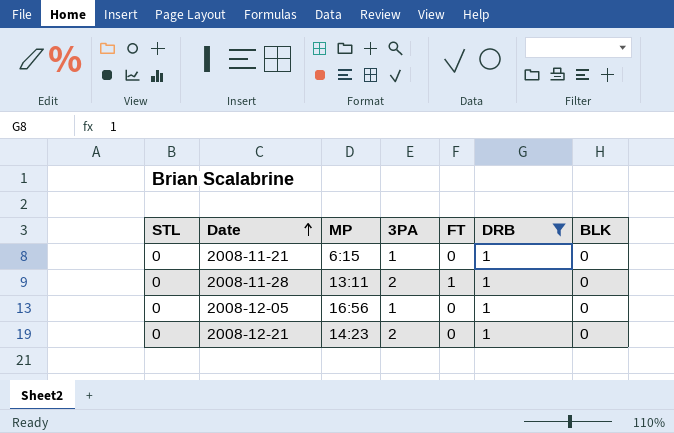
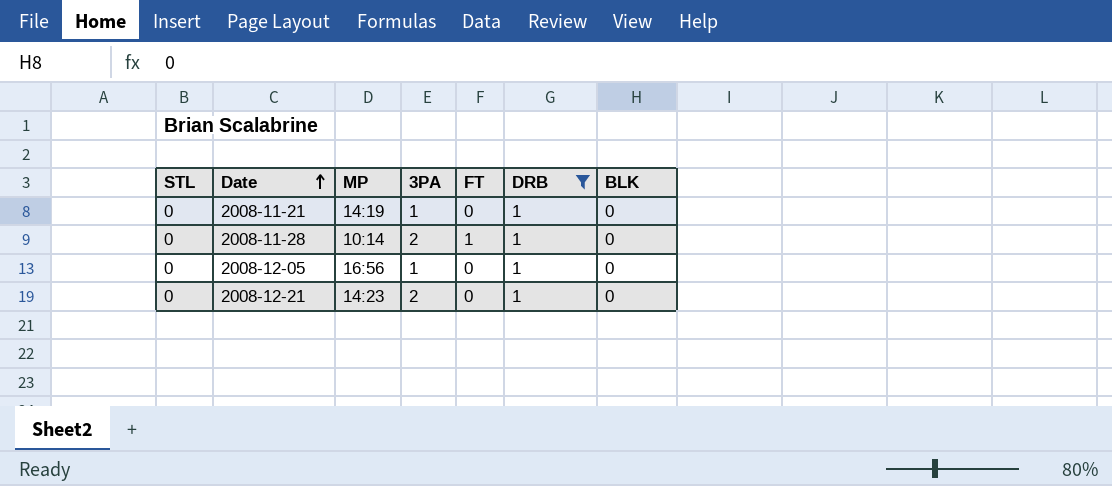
2008-11-21 | MP: 6:15 -> 14:19
2008-11-28 | MP: 13:11 -> 10:14

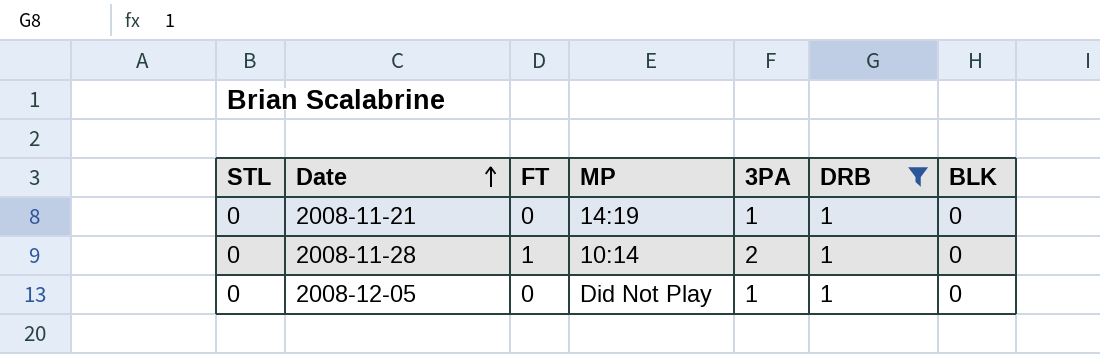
column FT | position: 5 -> 3
row 2008-12-21: 0 | 14:23 | 2 | 0 | 1 | 0 -> none
2008-12-05 | MP: 16:56 -> Did Not Play

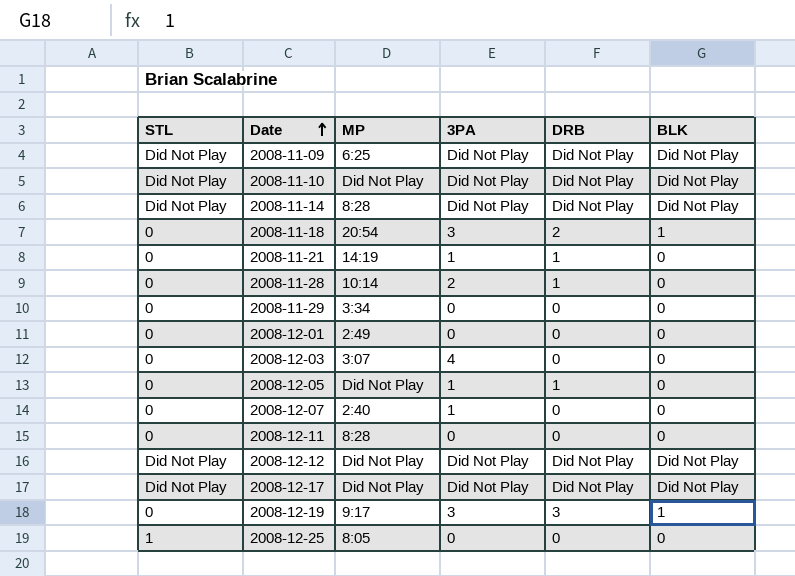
filter: DRB = 1 -> none
column FT | position: 3 -> none

